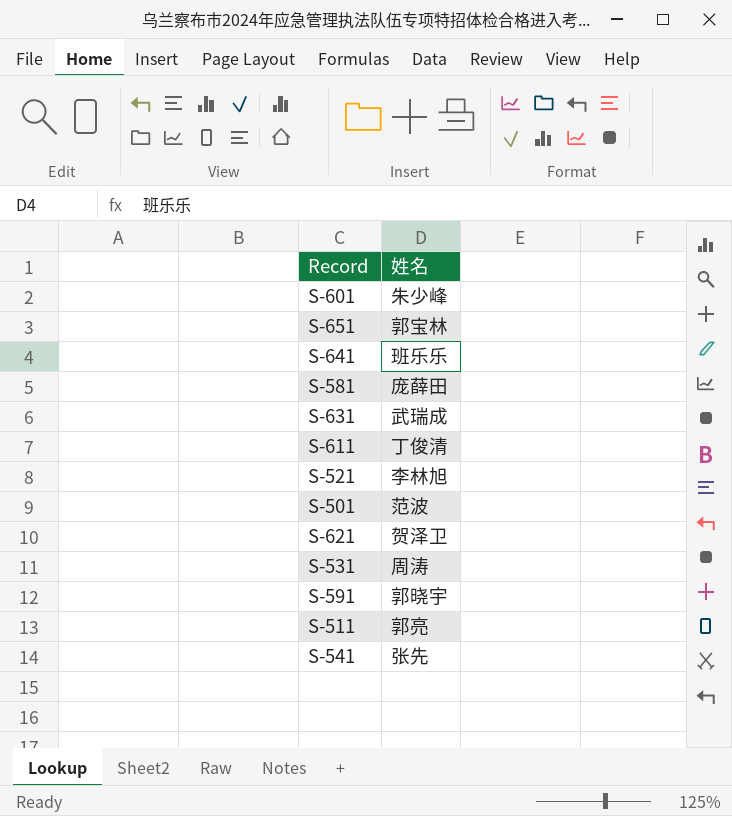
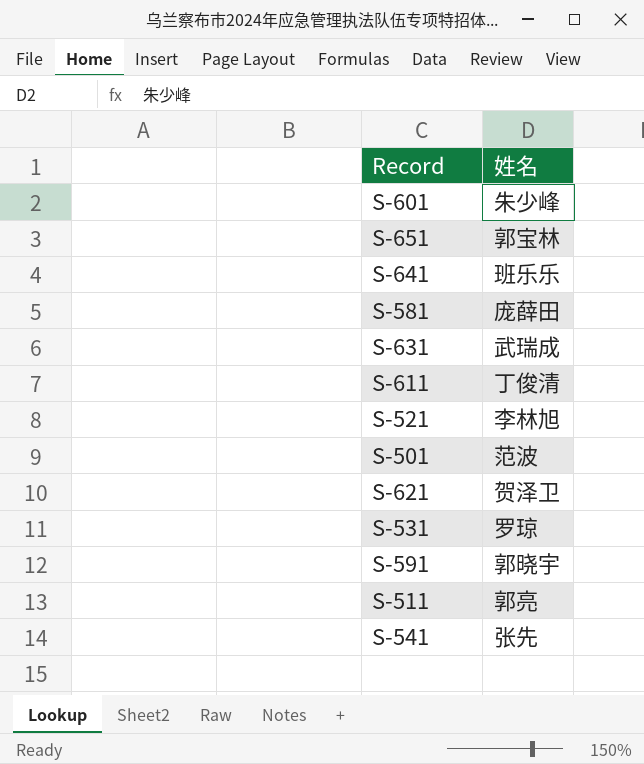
S-531 | 姓名: 周涛 -> 罗琼

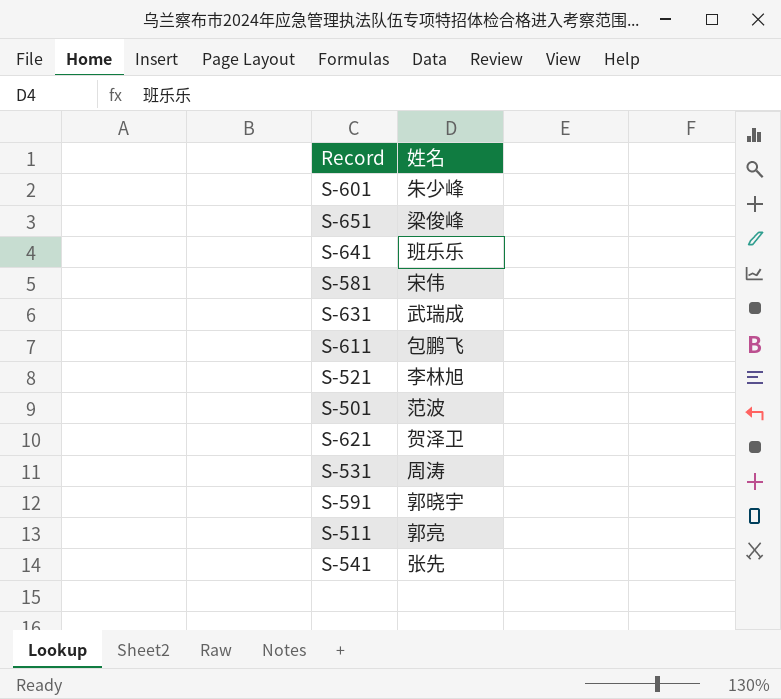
S-651 | 姓名: 郭宝林 -> 梁俊峰
S-581 | 姓名: 庞薛田 -> 宋伟
S-611 | 姓名: 丁俊清 -> 包鹏飞
S-531 | 姓名: 罗琼 -> 周涛

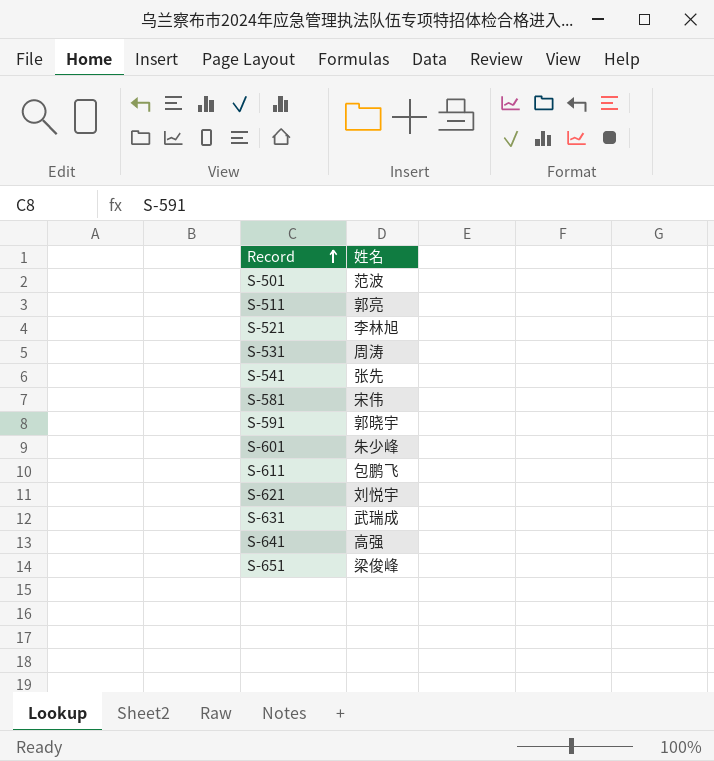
row order: none -> Record ascending
S-621 | 姓名: 贺泽卫 -> 刘悦宇
S-641 | 姓名: 班乐乐 -> 高强

